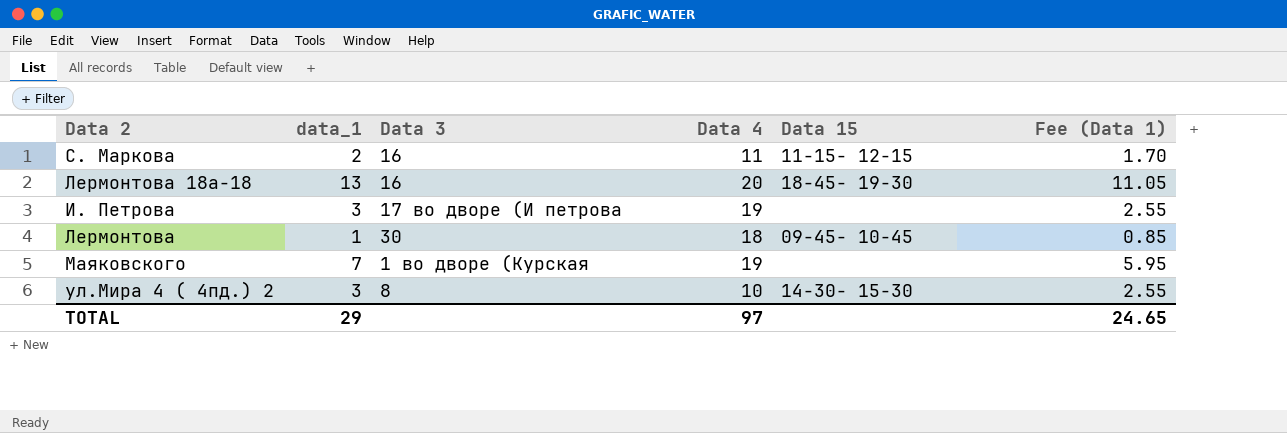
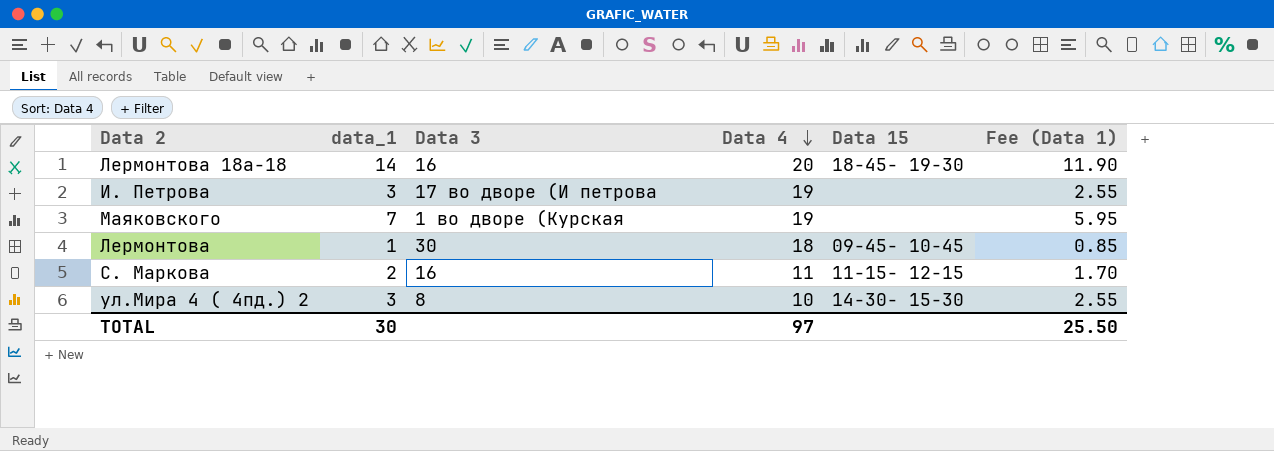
row order: none -> Data 4 descending
Лермонтова 18а-18 | data_1: 13 -> 14
Лермонтова 18а-18 | Fee (Data 1): 11.05 -> 11.90
TOTAL | data_1: 29 -> 30
TOTAL | Fee (Data 1): 24.65 -> 25.50

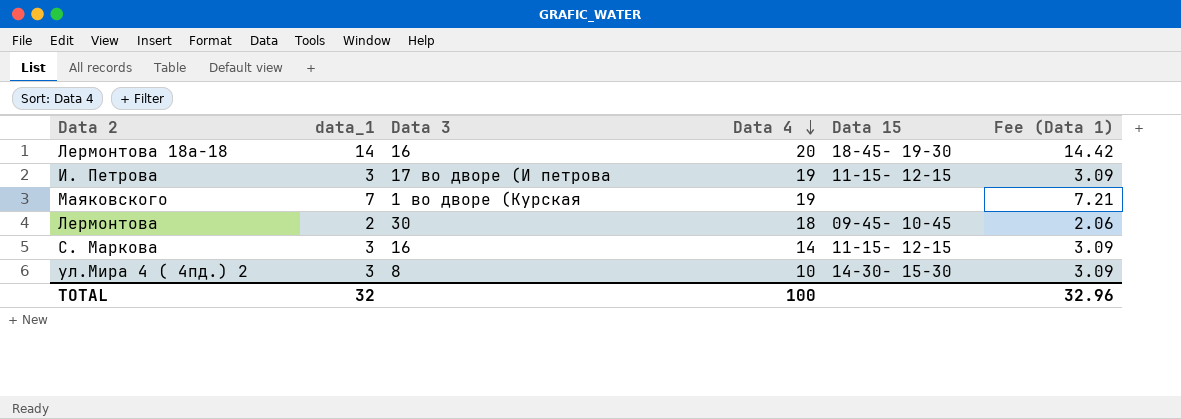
column Fee (Data 1) | formula: [data_1] * 0.85 -> [data_1] * 1.03
И. Петрова | Data 15: none -> 11-15- 12-15
Лермонтова | data_1: 1 -> 2
С. Маркова | data_1: 2 -> 3
С. Маркова | Data 4: 11 -> 14
TOTAL | data_1: 30 -> 32
TOTAL | Data 4: 97 -> 100
TOTAL | Fee (Data 1): 25.50 -> 32.96

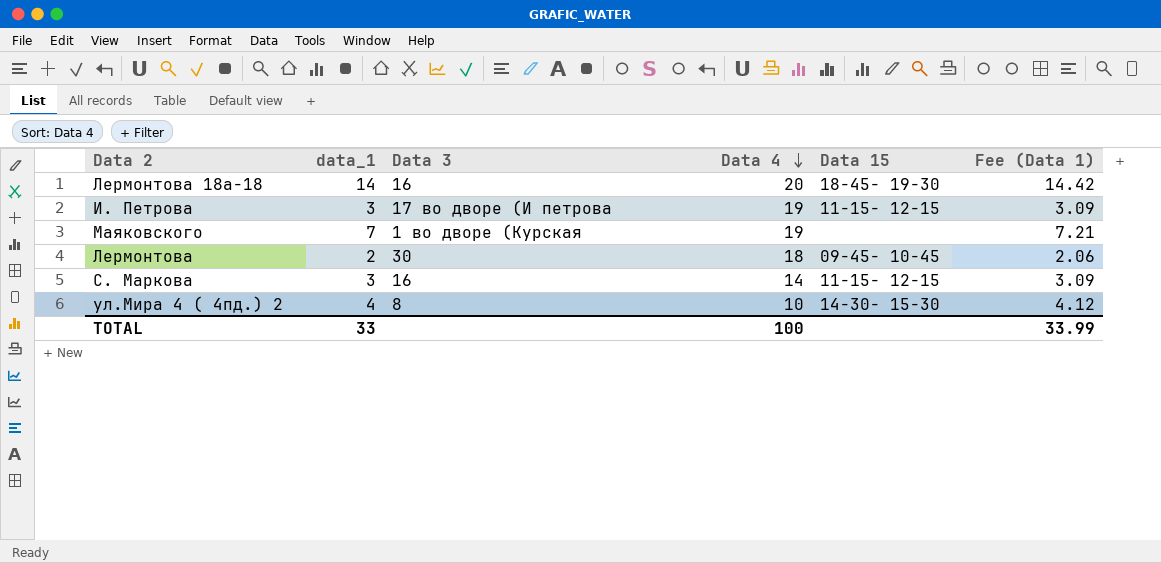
ул.Мира 4 ( 4пд.) 2 | data_1: 3 -> 4
ул.Мира 4 ( 4пд.) 2 | Fee (Data 1): 3.09 -> 4.12
TOTAL | data_1: 32 -> 33
TOTAL | Fee (Data 1): 32.96 -> 33.99

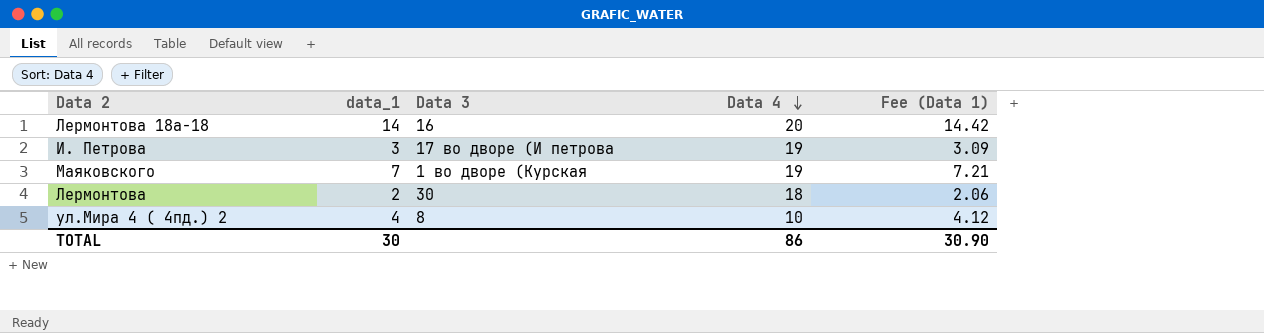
column Data 15 | position: 5 -> none
row С. Маркова: 3 | 16 | 14 | 11-15- 12-15 | 3.09 -> none
TOTAL | data_1: 33 -> 30
TOTAL | Data 4: 100 -> 86
TOTAL | Fee (Data 1): 33.99 -> 30.90

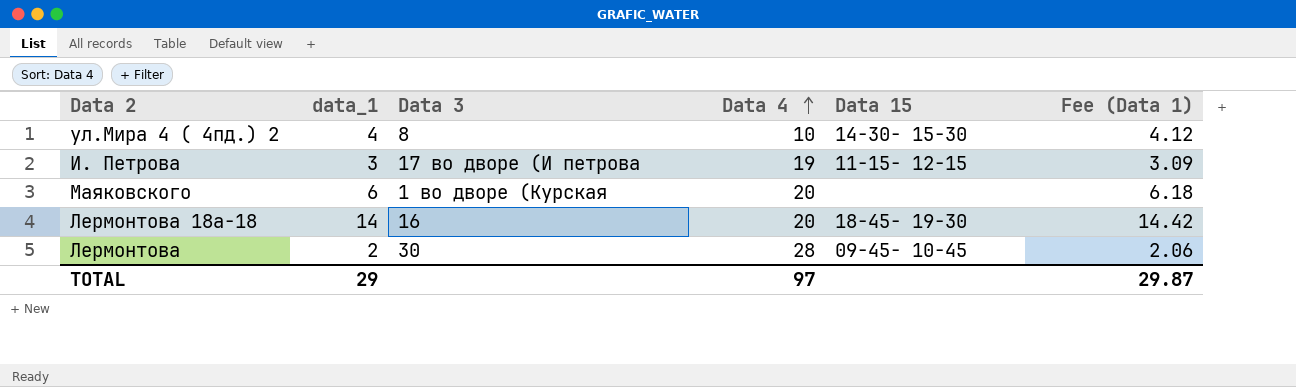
row order: Data 4 descending -> Data 4 ascending
column Data 15 | position: none -> 5
Маяковского | data_1: 7 -> 6
Маяковского | Data 4: 19 -> 20
Маяковского | Fee (Data 1): 7.21 -> 6.18
Лермонтова | Data 4: 18 -> 28
TOTAL | data_1: 30 -> 29
TOTAL | Data 4: 86 -> 97
TOTAL | Fee (Data 1): 30.90 -> 29.87

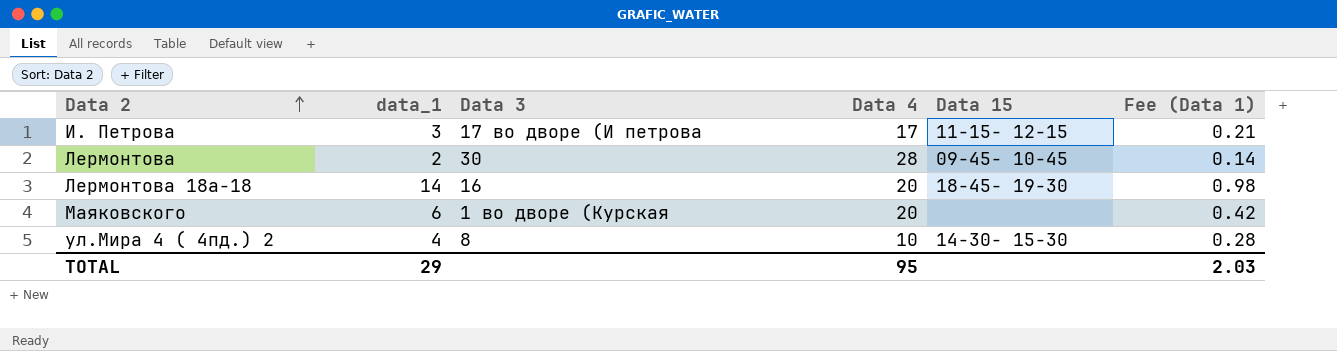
row order: Data 4 ascending -> Data 2 ascending
column Fee (Data 1) | formula: [data_1] * 1.03 -> [data_1] * 0.07
И. Петрова | Data 4: 19 -> 17
TOTAL | Data 4: 97 -> 95
TOTAL | Fee (Data 1): 29.87 -> 2.03

